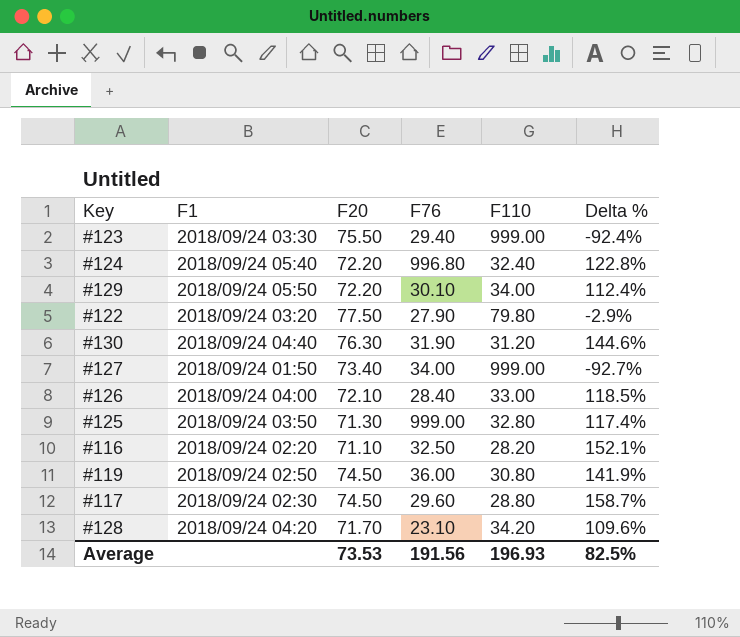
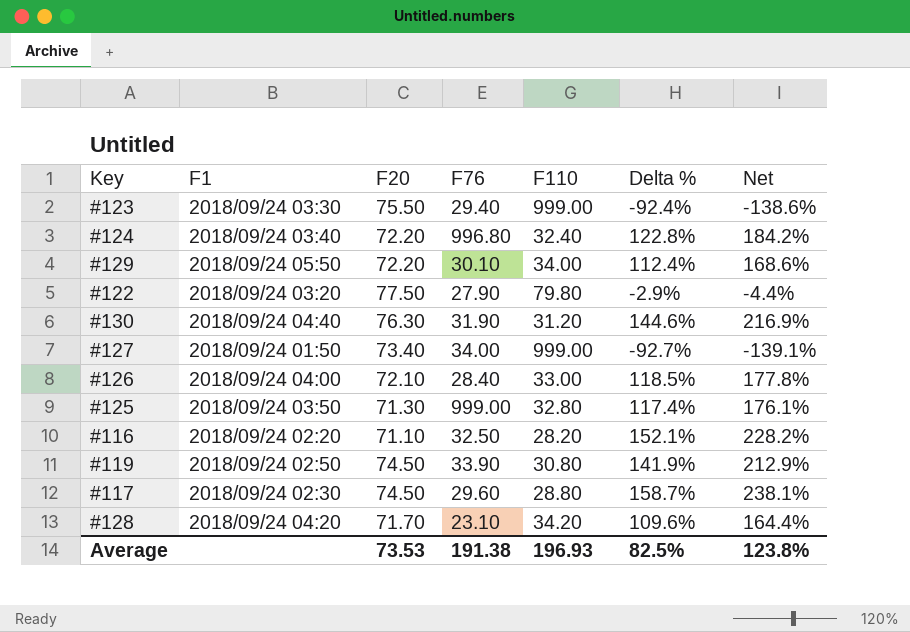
column Net | formula: none -> [Delta %] * 1.5
#124 | F1: 2018/09/24 05:40 -> 2018/09/24 03:40
#119 | F76: 36.00 -> 33.90
Average | F76: 191.56 -> 191.38

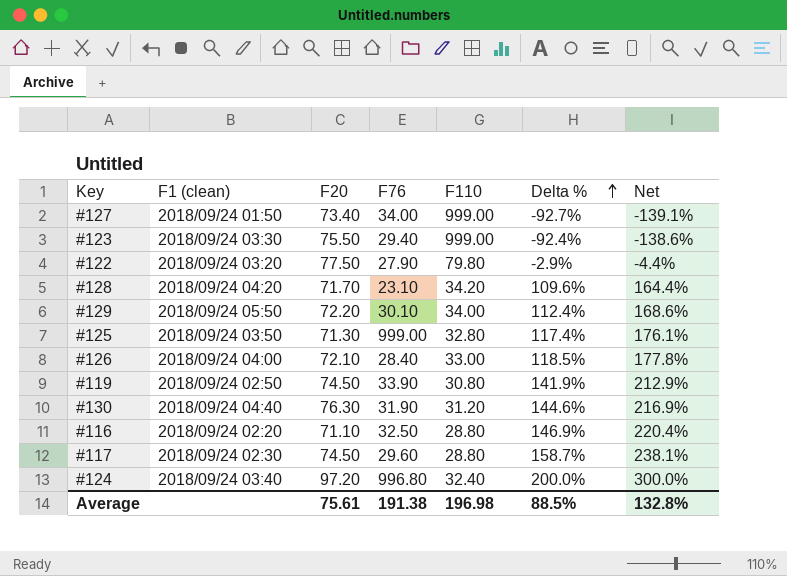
row order: none -> Delta % ascending
column name: F1 -> F1 (clean)
#116 | F110: 28.20 -> 28.80
#116 | Delta %: 152.1% -> 146.9%
#116 | Net: 228.2% -> 220.4%
#124 | F20: 72.20 -> 97.20
#124 | Delta %: 122.8% -> 200.0%
#124 | Net: 184.2% -> 300.0%
Average | F20: 73.53 -> 75.61
Average | F110: 196.93 -> 196.98
Average | Delta %: 82.5% -> 88.5%
Average | Net: 123.8% -> 132.8%

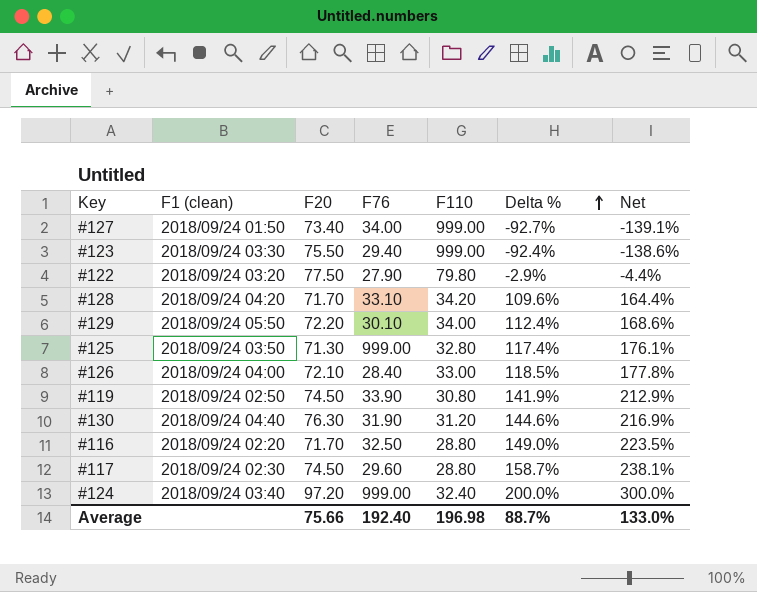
#128 | F76: 23.10 -> 33.10
#116 | F20: 71.10 -> 71.70
#116 | Delta %: 146.9% -> 149.0%
#116 | Net: 220.4% -> 223.5%
#124 | F76: 996.80 -> 999.00
Average | F20: 75.61 -> 75.66
Average | F76: 191.38 -> 192.40
Average | Delta %: 88.5% -> 88.7%
Average | Net: 132.8% -> 133.0%

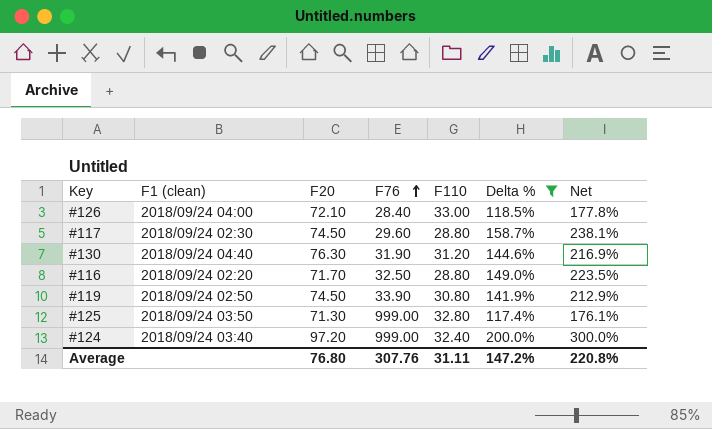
filter: none -> Delta % >= 117.4%
row order: Delta % ascending -> F76 ascending
Average | F20: 75.66 -> 76.80
Average | F76: 192.40 -> 307.76
Average | F110: 196.98 -> 31.11
Average | Delta %: 88.7% -> 147.2%
Average | Net: 133.0% -> 220.8%

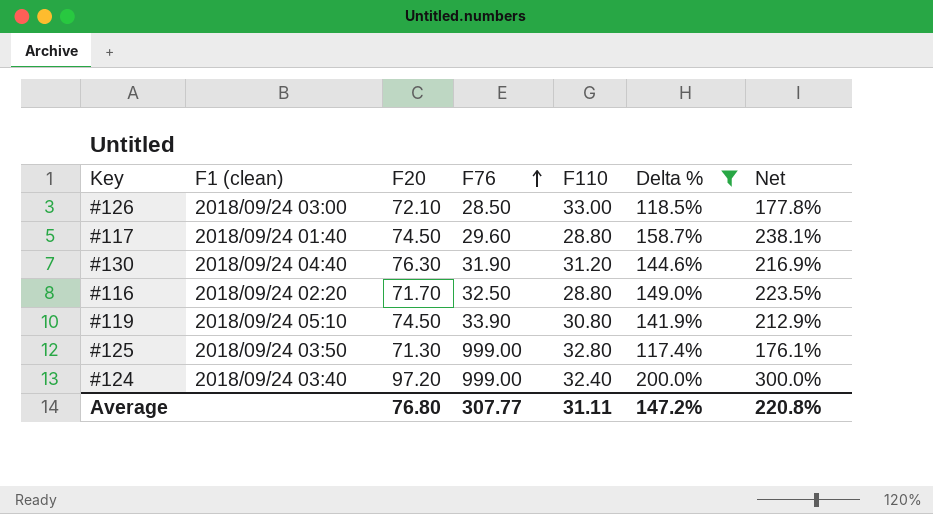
#126 | F1 (clean): 2018/09/24 04:00 -> 2018/09/24 03:00
#126 | F76: 28.40 -> 28.50
#117 | F1 (clean): 2018/09/24 02:30 -> 2018/09/24 01:40
#119 | F1 (clean): 2018/09/24 02:50 -> 2018/09/24 05:10
Average | F76: 307.76 -> 307.77

